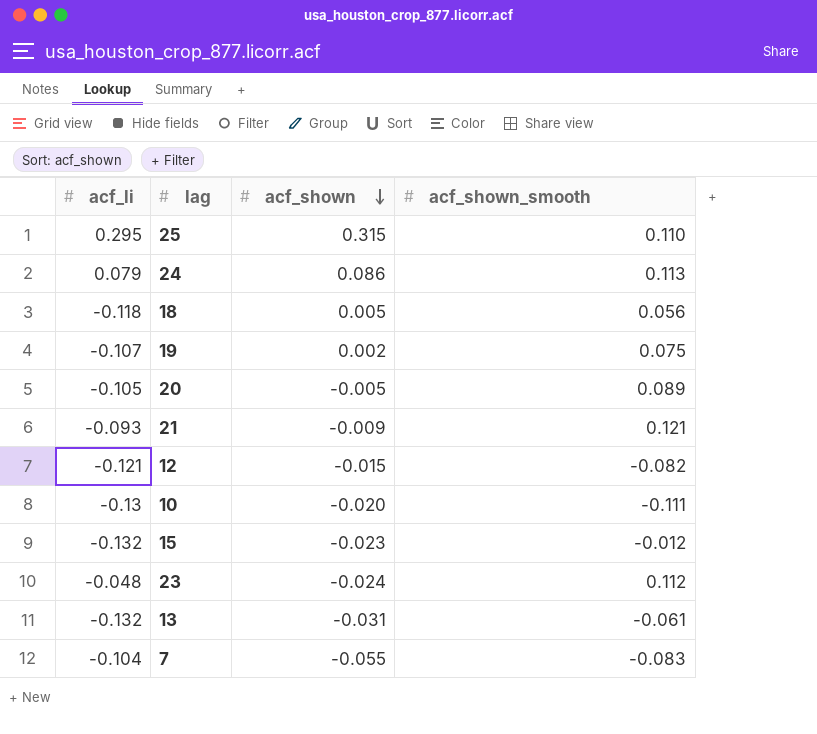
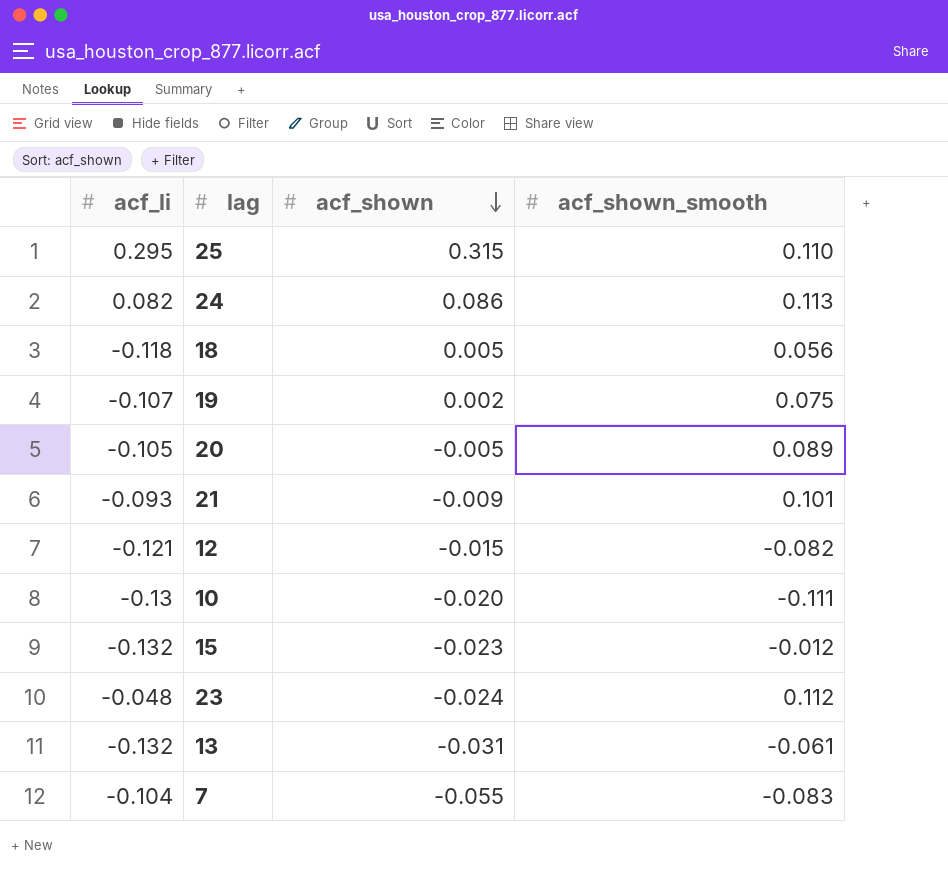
24 | acf_li: 0.079 -> 0.082
21 | acf_shown_smooth: 0.121 -> 0.101

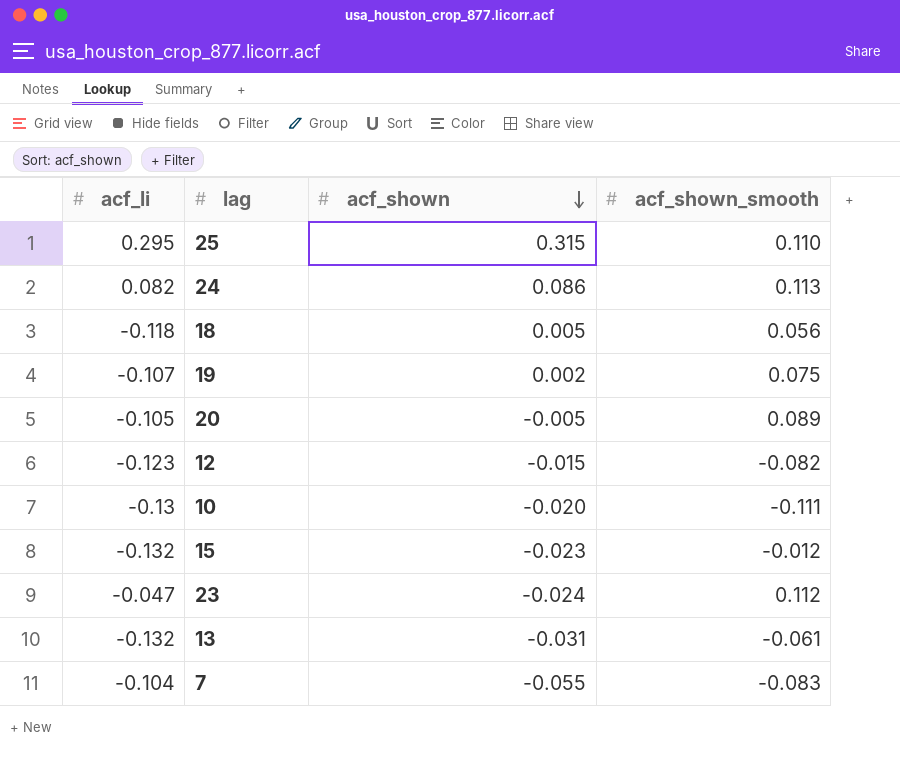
row 21: -0.093 | -0.009 | 0.101 -> none
12 | acf_li: -0.121 -> -0.123
23 | acf_li: -0.048 -> -0.047

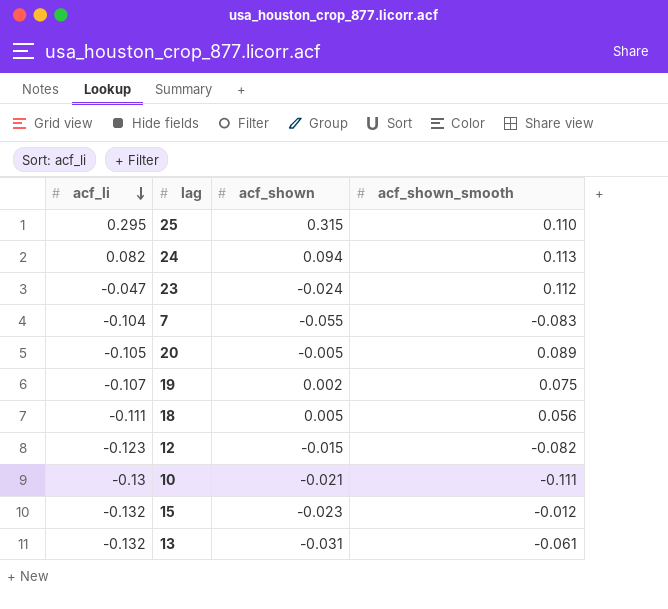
row order: acf_shown descending -> acf_li descending
24 | acf_shown: 0.086 -> 0.094
18 | acf_li: -0.118 -> -0.111
10 | acf_shown: -0.020 -> -0.021

